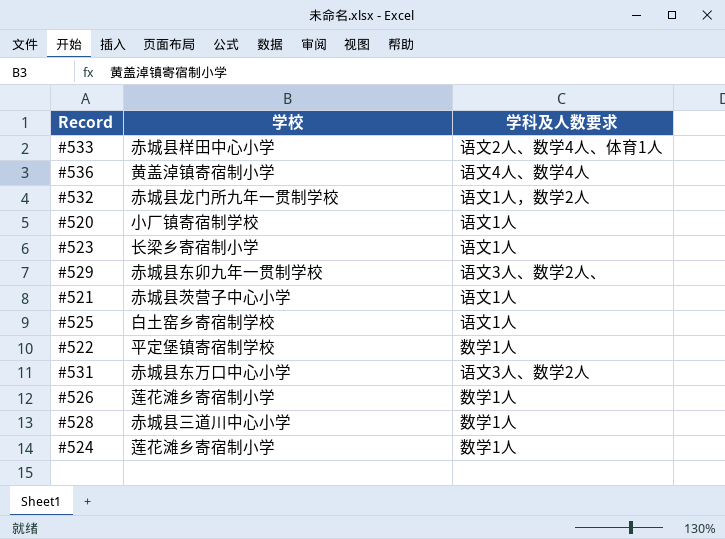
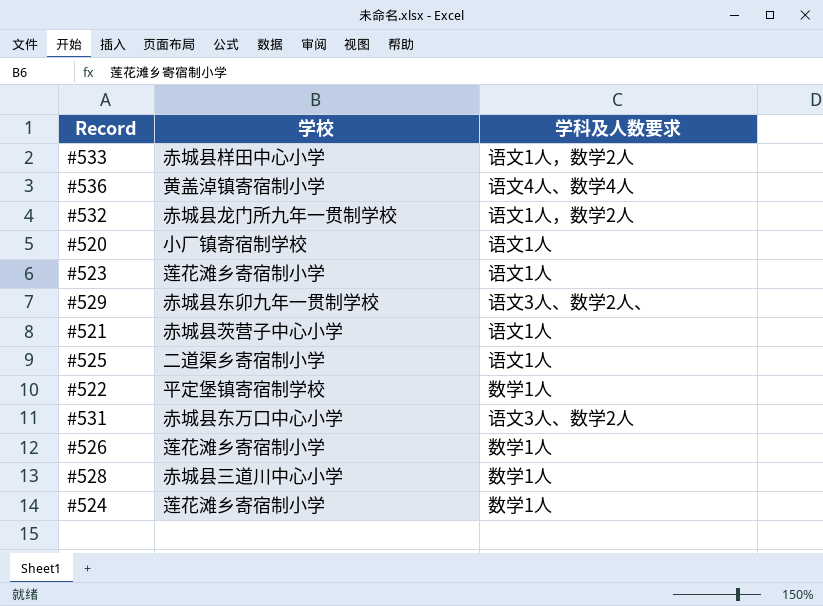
#533 | 学科及人数要求: 语文2人、数学4人、体育1人 -> 语文1人，数学2人
#523 | 学校: 长梁乡寄宿制小学 -> 莲花滩乡寄宿制小学
#525 | 学校: 白土窑乡寄宿制学校 -> 二道渠乡寄宿制小学

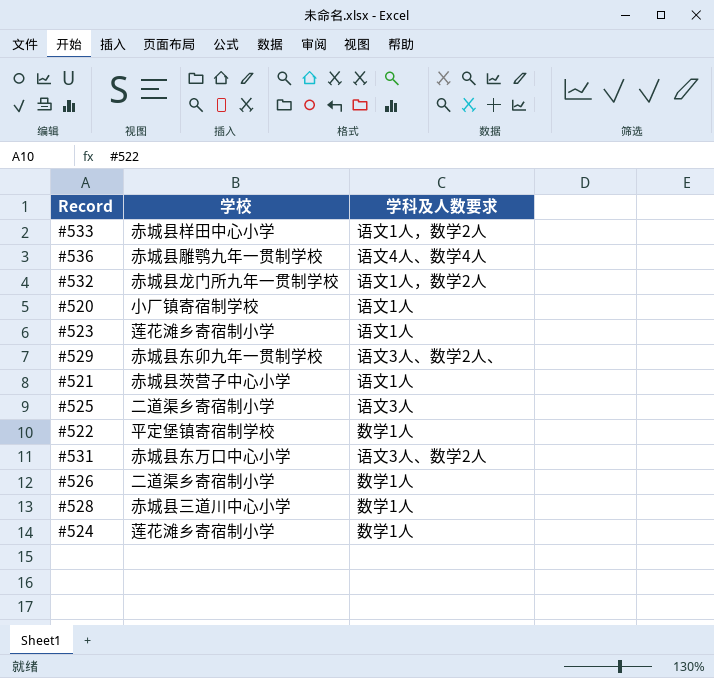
#536 | 学校: 黄盖淖镇寄宿制小学 -> 赤城县雕鹗九年一贯制学校
#525 | 学科及人数要求: 语文1人 -> 语文3人
#526 | 学校: 莲花滩乡寄宿制小学 -> 二道渠乡寄宿制小学

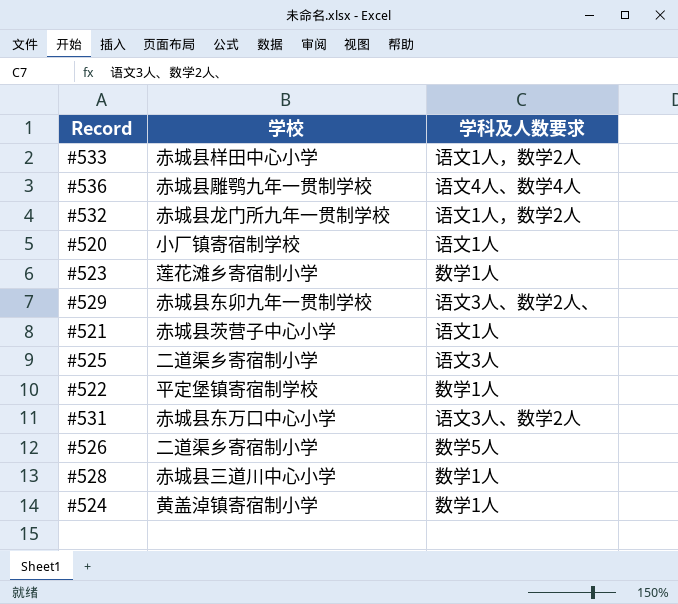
#523 | 学科及人数要求: 语文1人 -> 数学1人
#526 | 学科及人数要求: 数学1人 -> 数学5人
#524 | 学校: 莲花滩乡寄宿制小学 -> 黄盖淖镇寄宿制小学

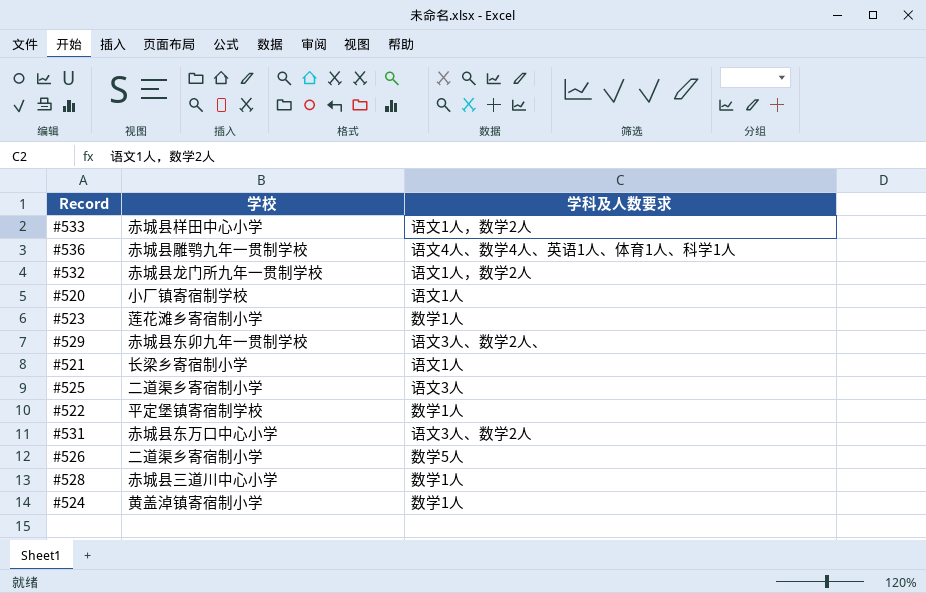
#536 | 学科及人数要求: 语文4人、数学4人 -> 语文4人、数学4人、英语1人、体育1人、科学1人
#521 | 学校: 赤城县茨营子中心小学 -> 长梁乡寄宿制小学

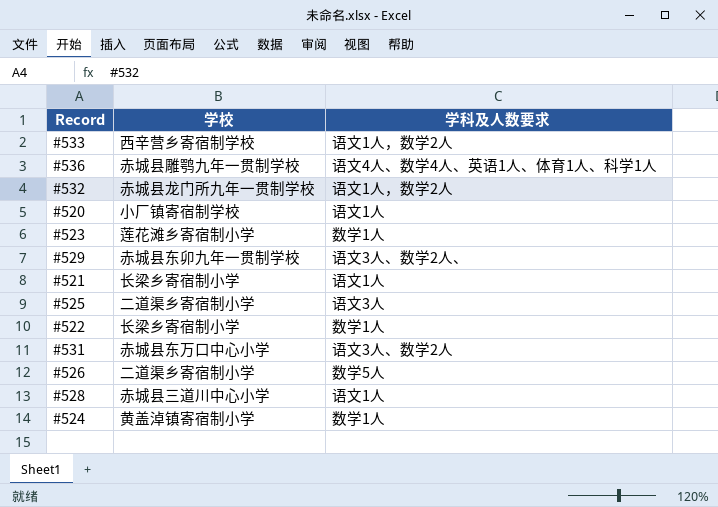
#533 | 学校: 赤城县样田中心小学 -> 西辛营乡寄宿制学校
#522 | 学校: 平定堡镇寄宿制学校 -> 长梁乡寄宿制小学
#528 | 学科及人数要求: 数学1人 -> 语文1人

